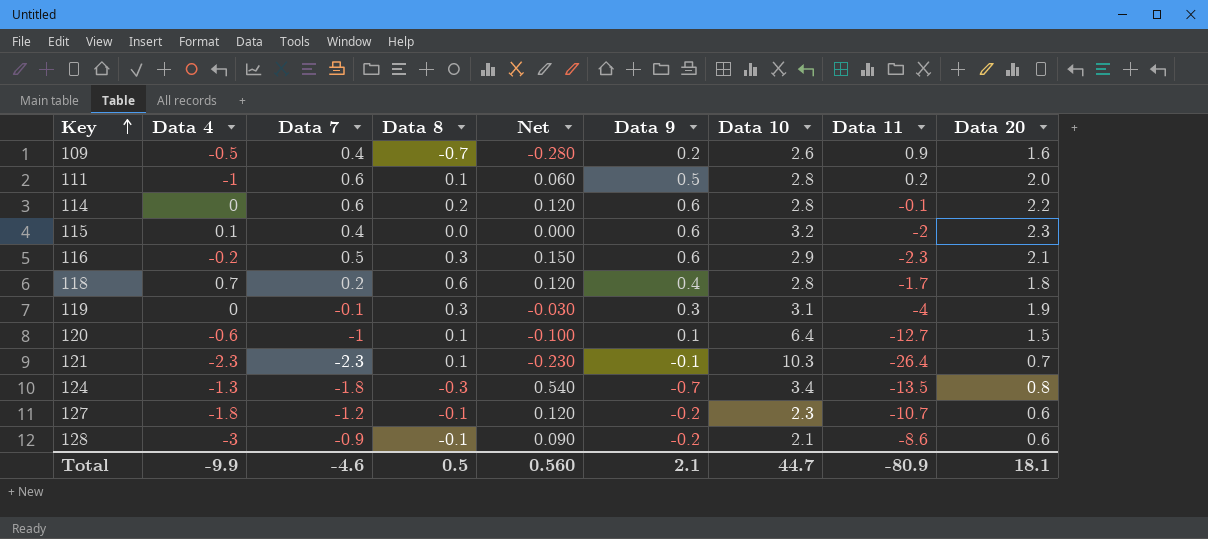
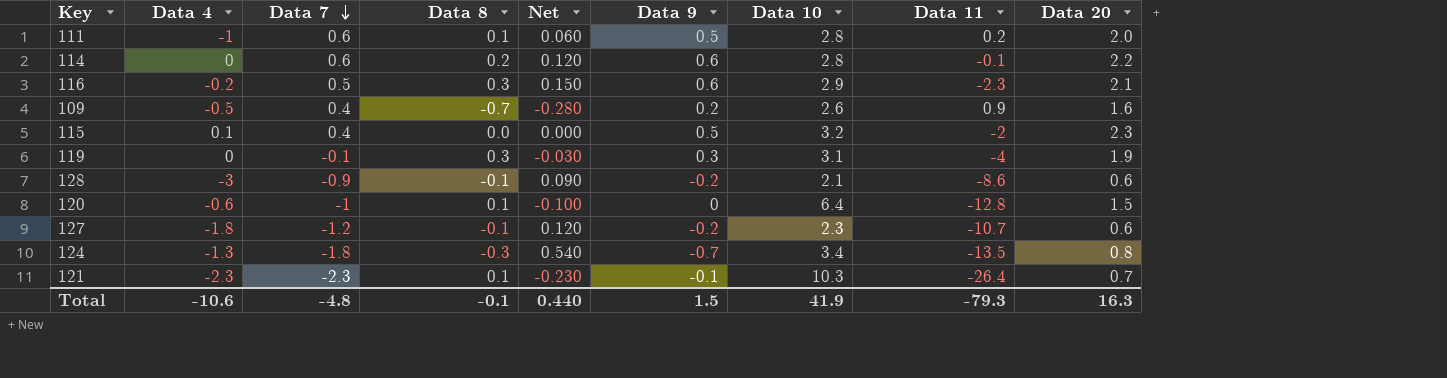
row order: Key ascending -> Data 7 descending
row 118: 0.7 | 0.2 | 0.6 | 0.120 | 0.4 | 2.8 | -1.7 | 1.8 -> none
115 | Data 9: 0.6 -> 0.5
120 | Data 9: 0.1 -> 0
120 | Data 11: -12.7 -> -12.8
Total | Data 4: -9.9 -> -10.6
Total | Data 7: -4.6 -> -4.8
Total | Data 8: 0.5 -> -0.1
Total | Net: 0.560 -> 0.440
Total | Data 9: 2.1 -> 1.5
Total | Data 10: 44.7 -> 41.9
Total | Data 11: -80.9 -> -79.3
Total | Data 20: 18.1 -> 16.3

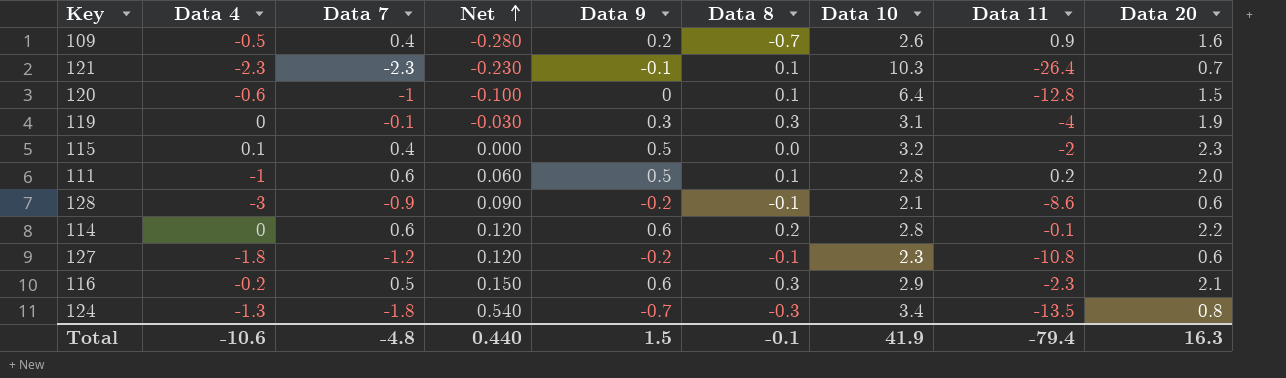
row order: Data 7 descending -> Net ascending
column Data 8 | position: 4 -> 6
127 | Data 11: -10.7 -> -10.8
Total | Data 11: -79.3 -> -79.4

